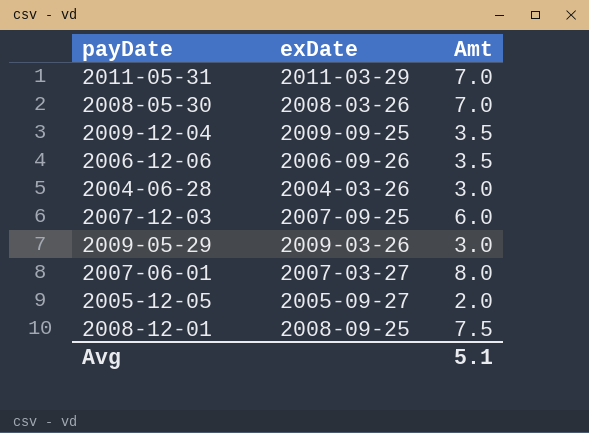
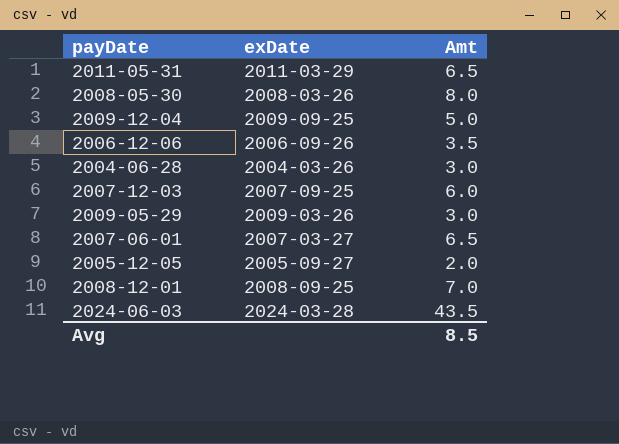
2011-05-31 | Amt: 7.0 -> 6.5
2008-05-30 | Amt: 7.0 -> 8.0
2009-12-04 | Amt: 3.5 -> 5.0
2007-06-01 | Amt: 8.0 -> 6.5
2008-12-01 | Amt: 7.5 -> 7.0
row 2024-06-03: none -> 2024-03-28 | 43.5
Avg | Amt: 5.1 -> 8.5

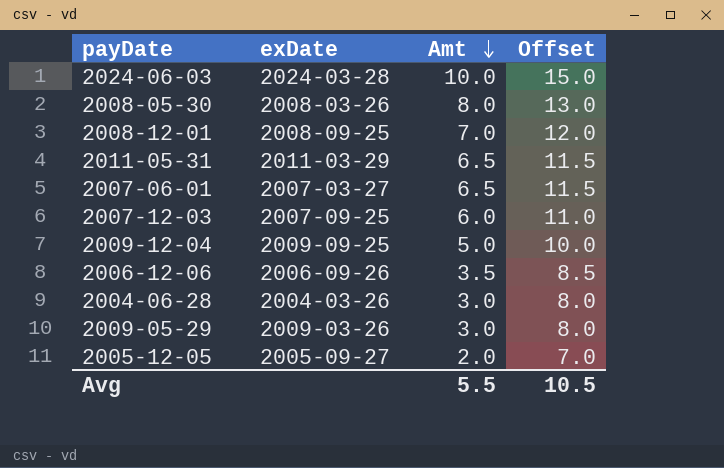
row order: none -> Amt descending
column Offset | formula: none -> [Amt] + 5
2024-06-03 | Amt: 43.5 -> 10.0
Avg | Amt: 8.5 -> 5.5

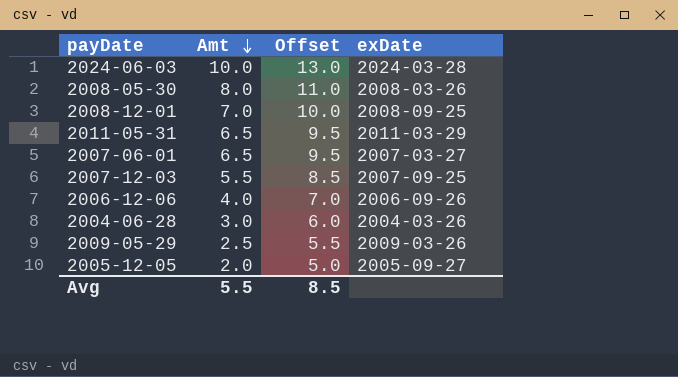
column Offset | formula: [Amt] + 5 -> [Amt] + 3
column exDate | position: 2 -> 4
row 2009-12-04: 2009-09-25 | 5.0 | 10.0 -> none
2007-12-03 | Amt: 6.0 -> 5.5
2006-12-06 | Amt: 3.5 -> 4.0
2009-05-29 | Amt: 3.0 -> 2.5
Avg | Offset: 10.5 -> 8.5

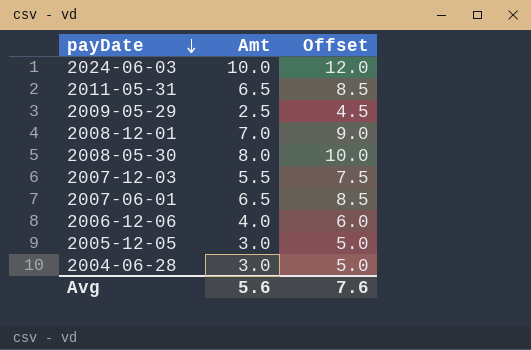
row order: Amt descending -> payDate descending
column exDate | position: 4 -> none
column Offset | formula: [Amt] + 3 -> [Amt] + 2
2005-12-05 | Amt: 2.0 -> 3.0
Avg | Amt: 5.5 -> 5.6
Avg | Offset: 8.5 -> 7.6

